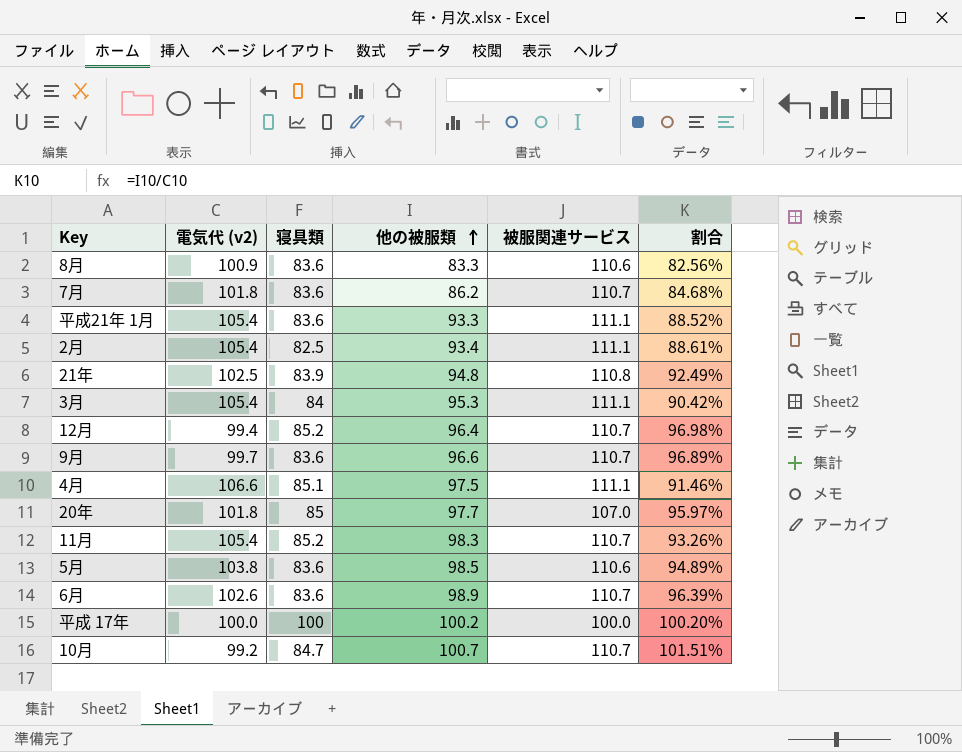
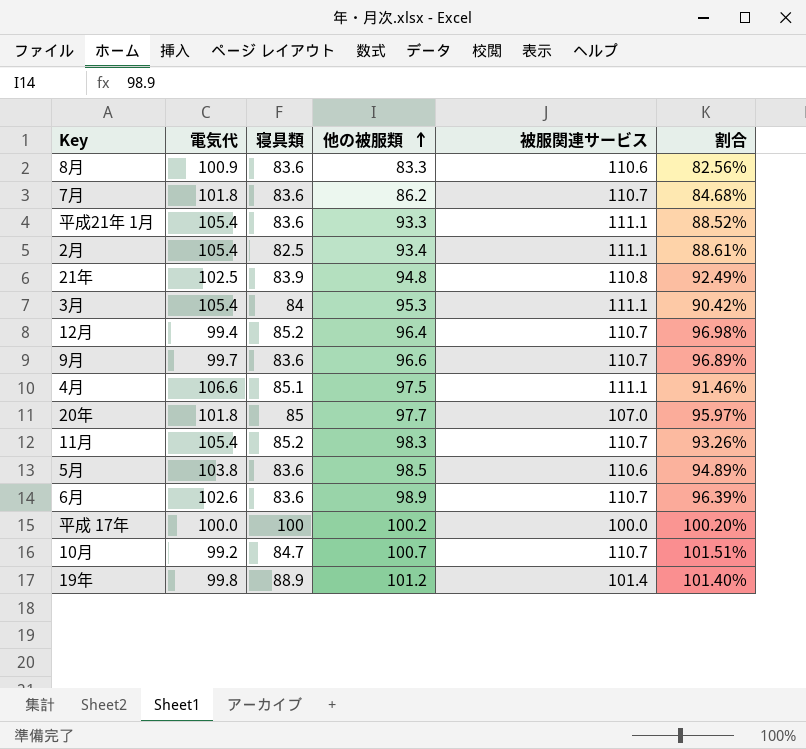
column name: 電気代 (v2) -> 電気代
row 19年: none -> 99.8 | 88.9 | 101.2 | 101.4 | 101.40%

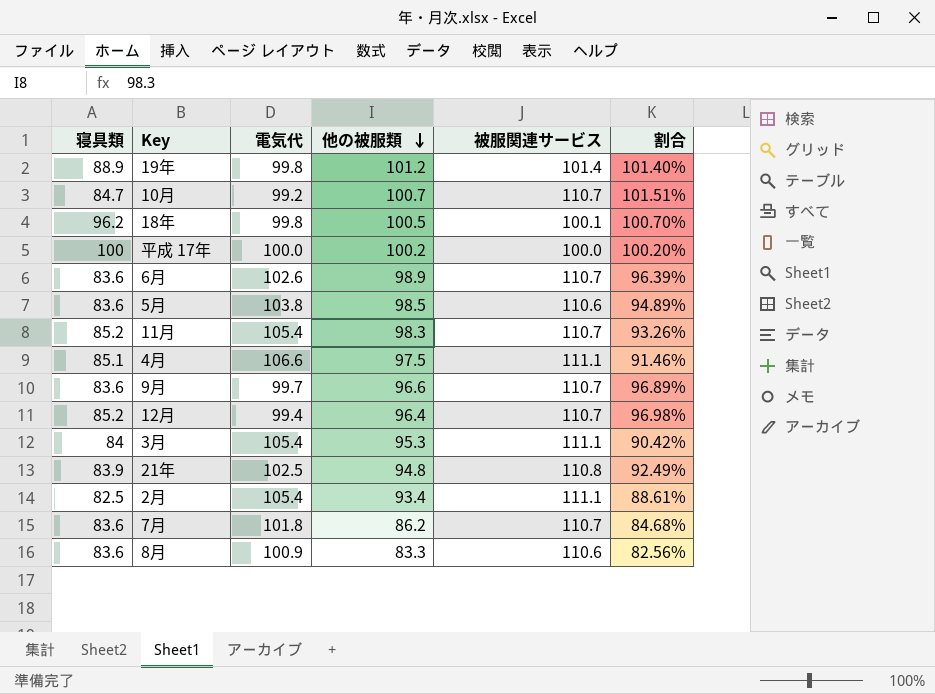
row order: 他の被服類 ascending -> 他の被服類 descending
column 寝具類 | position: 3 -> 1
row 平成21年 1月: 105.4 | 83.6 | 93.3 | 111.1 | 88.52% -> none
row 20年: 101.8 | 85 | 97.7 | 107.0 | 95.97% -> none
row 18年: none -> 96.2 | 99.8 | 100.5 | 100.1 | 100.70%

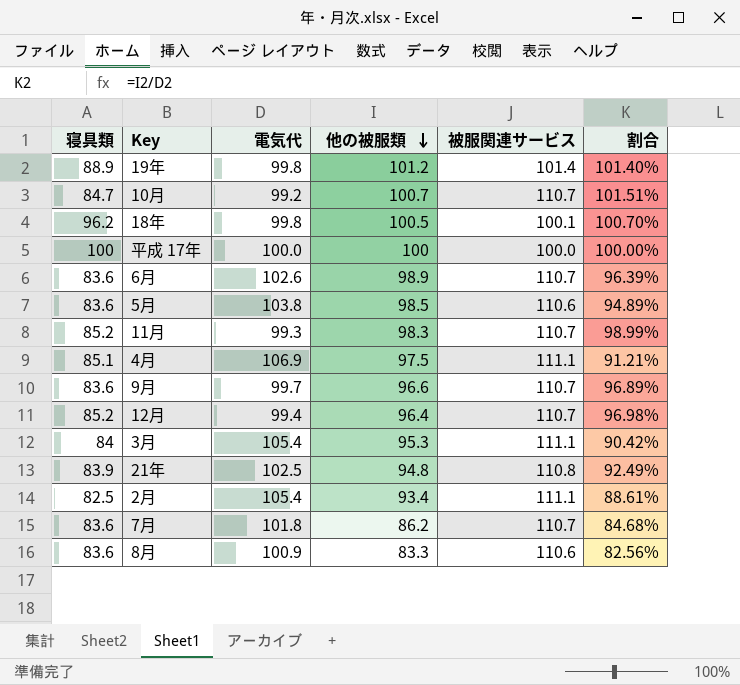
平成 17年 | 他の被服類: 100.2 -> 100
平成 17年 | 割合: 100.20% -> 100.00%
11月 | 電気代: 105.4 -> 99.3
11月 | 割合: 93.26% -> 98.99%
4月 | 電気代: 106.6 -> 106.9
4月 | 割合: 91.46% -> 91.21%

